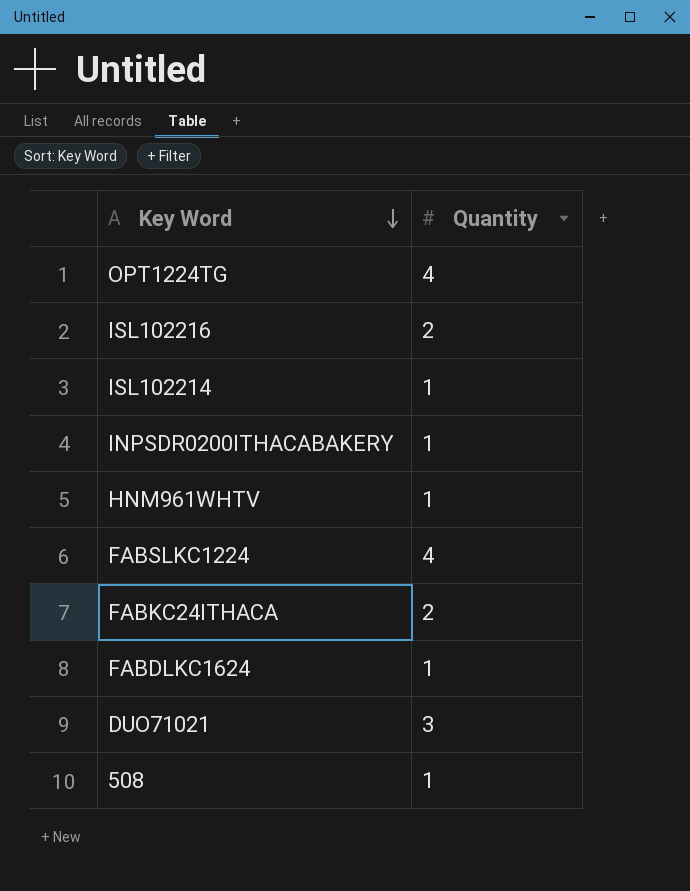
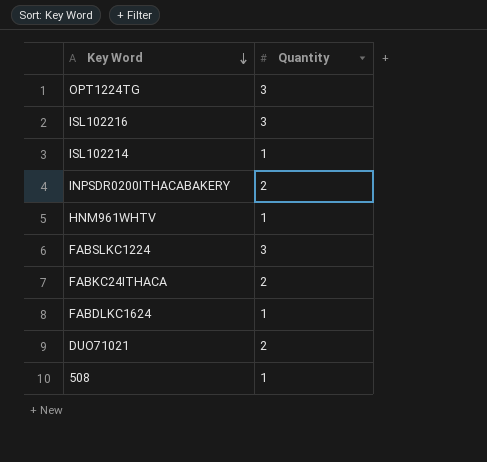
OPT1224TG | Quantity: 4 -> 3
ISL102216 | Quantity: 2 -> 3
INPSDR0200ITHACABAKERY | Quantity: 1 -> 2
FABSLKC1224 | Quantity: 4 -> 3
DUO71021 | Quantity: 3 -> 2

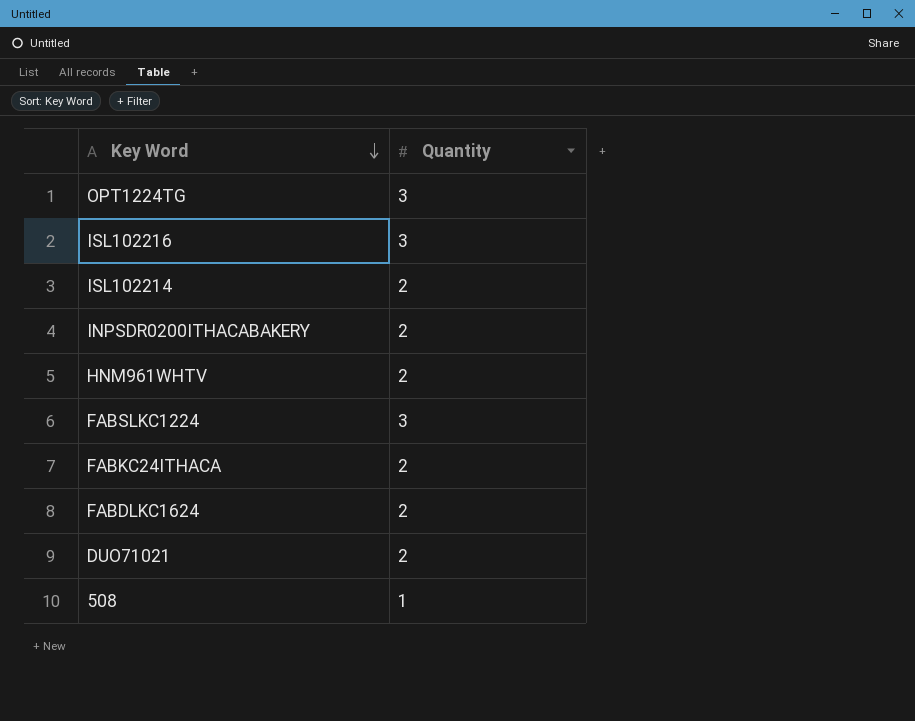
ISL102214 | Quantity: 1 -> 2
HNM961WHTV | Quantity: 1 -> 2
FABDLKC1624 | Quantity: 1 -> 2

